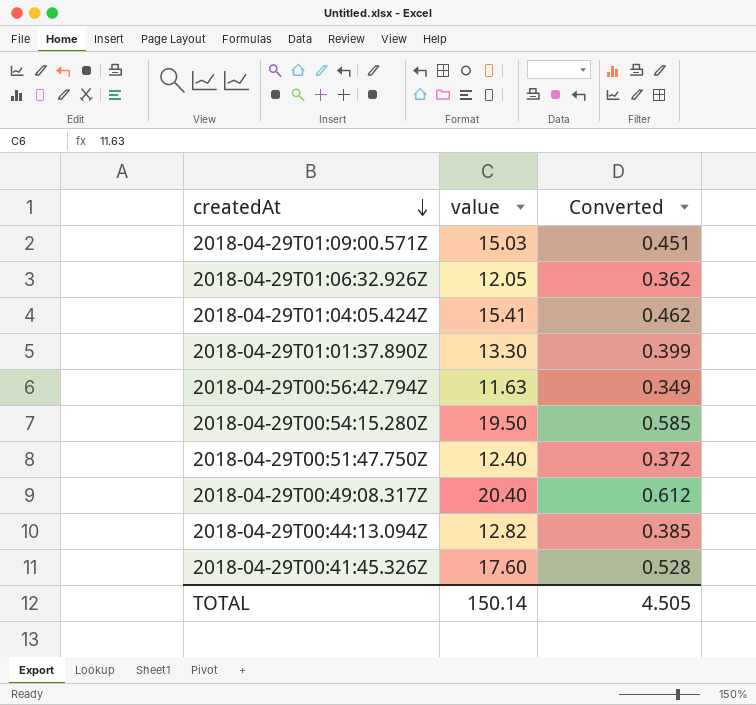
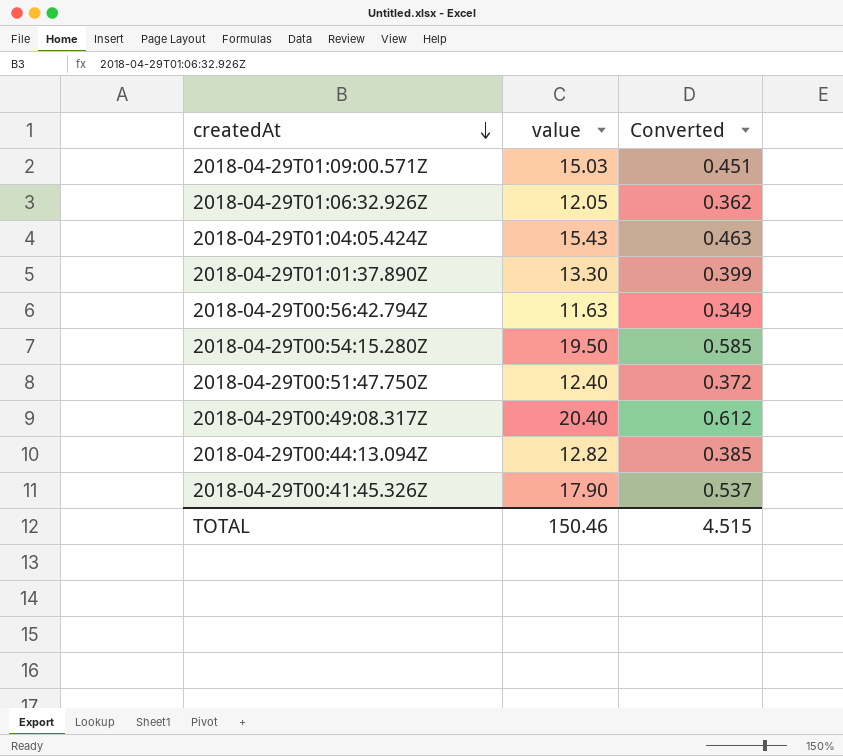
2018-04-29T01:04:05.424Z | value: 15.41 -> 15.43
2018-04-29T01:04:05.424Z | Converted: 0.462 -> 0.463
2018-04-29T00:41:45.326Z | value: 17.60 -> 17.90
2018-04-29T00:41:45.326Z | Converted: 0.528 -> 0.537
TOTAL | value: 150.14 -> 150.46
TOTAL | Converted: 4.505 -> 4.515

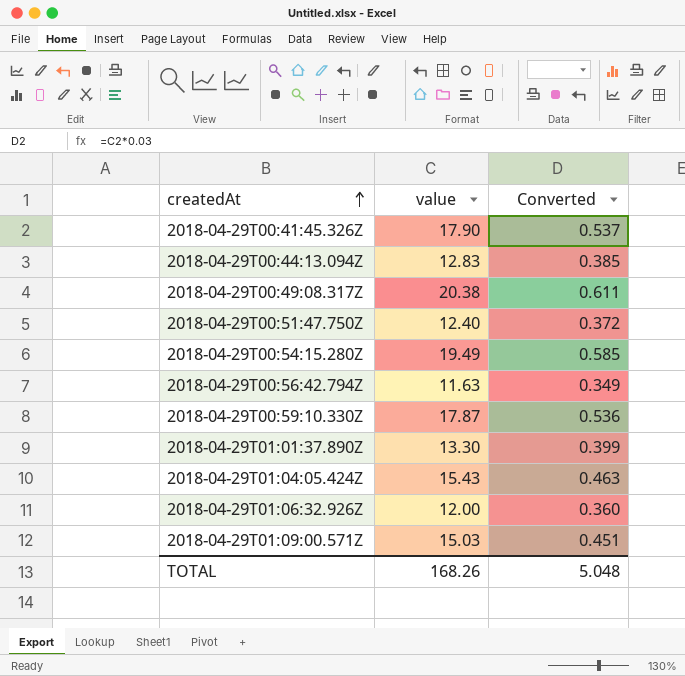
row order: createdAt descending -> createdAt ascending
2018-04-29T00:44:13.094Z | value: 12.82 -> 12.83
2018-04-29T00:49:08.317Z | value: 20.40 -> 20.38
2018-04-29T00:49:08.317Z | Converted: 0.612 -> 0.611
2018-04-29T00:54:15.280Z | value: 19.50 -> 19.49
row 2018-04-29T00:59:10.330Z: none -> 17.87 | 0.536
2018-04-29T01:06:32.926Z | value: 12.05 -> 12.00
2018-04-29T01:06:32.926Z | Converted: 0.362 -> 0.360
TOTAL | value: 150.46 -> 168.26
TOTAL | Converted: 4.515 -> 5.048

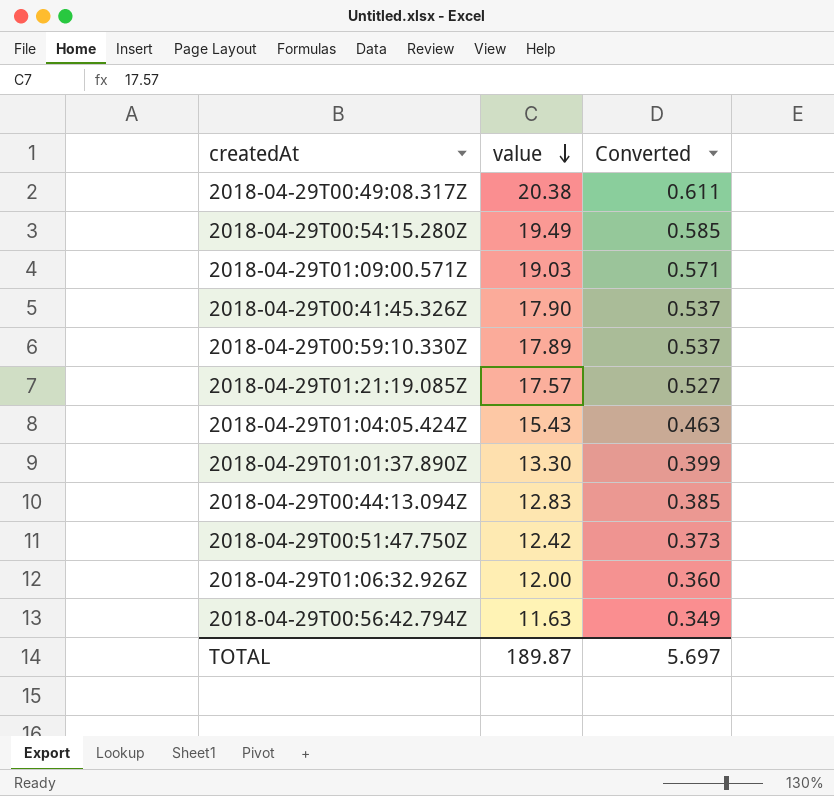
row order: createdAt ascending -> value descending
2018-04-29T01:09:00.571Z | value: 15.03 -> 19.03
2018-04-29T01:09:00.571Z | Converted: 0.451 -> 0.571
2018-04-29T00:59:10.330Z | value: 17.87 -> 17.89
2018-04-29T00:59:10.330Z | Converted: 0.536 -> 0.537
row 2018-04-29T01:21:19.085Z: none -> 17.57 | 0.527
2018-04-29T00:51:47.750Z | value: 12.40 -> 12.42
2018-04-29T00:51:47.750Z | Converted: 0.372 -> 0.373
TOTAL | value: 168.26 -> 189.87
TOTAL | Converted: 5.048 -> 5.697

